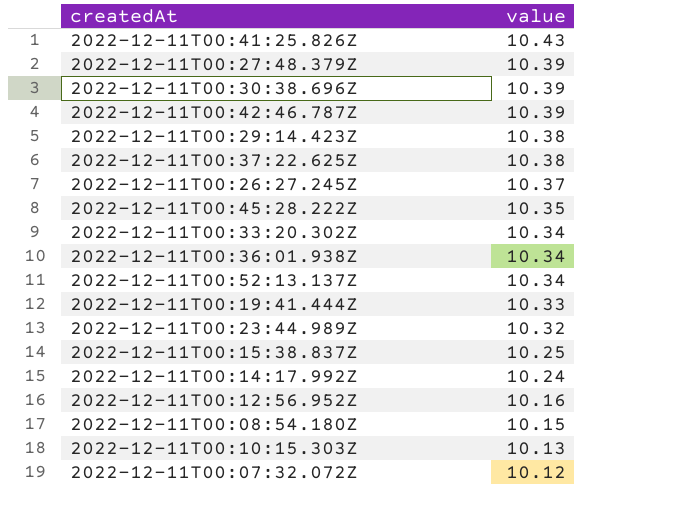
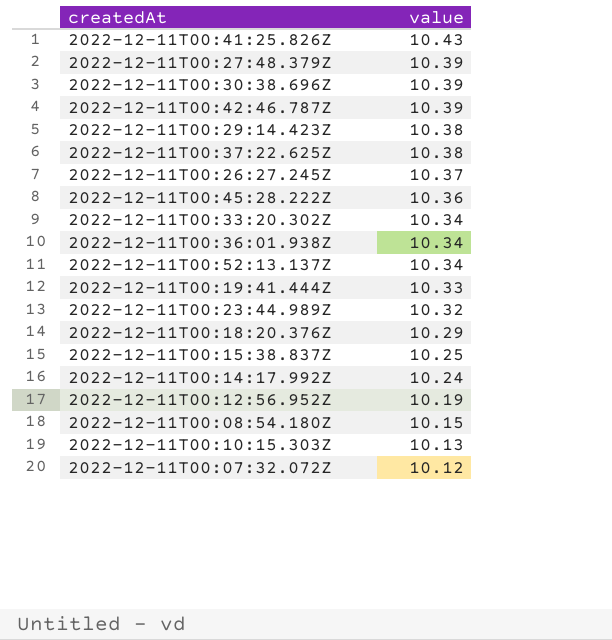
2022-12-11T00:45:28.222Z | value: 10.35 -> 10.36
row 2022-12-11T00:18:20.376Z: none -> 10.29
2022-12-11T00:12:56.952Z | value: 10.16 -> 10.19

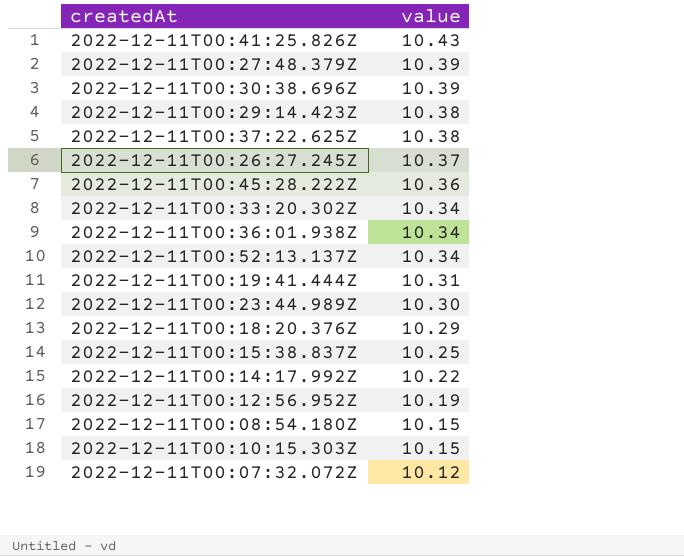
row 2022-12-11T00:42:46.787Z: 10.39 -> none
2022-12-11T00:19:41.444Z | value: 10.33 -> 10.31
2022-12-11T00:23:44.989Z | value: 10.32 -> 10.30
2022-12-11T00:14:17.992Z | value: 10.24 -> 10.22
2022-12-11T00:10:15.303Z | value: 10.13 -> 10.15

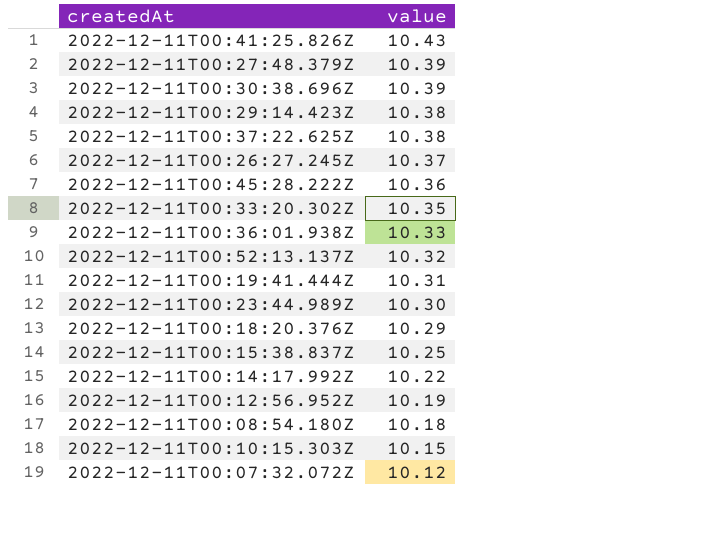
2022-12-11T00:33:20.302Z | value: 10.34 -> 10.35
2022-12-11T00:36:01.938Z | value: 10.34 -> 10.33
2022-12-11T00:52:13.137Z | value: 10.34 -> 10.32
2022-12-11T00:08:54.180Z | value: 10.15 -> 10.18

